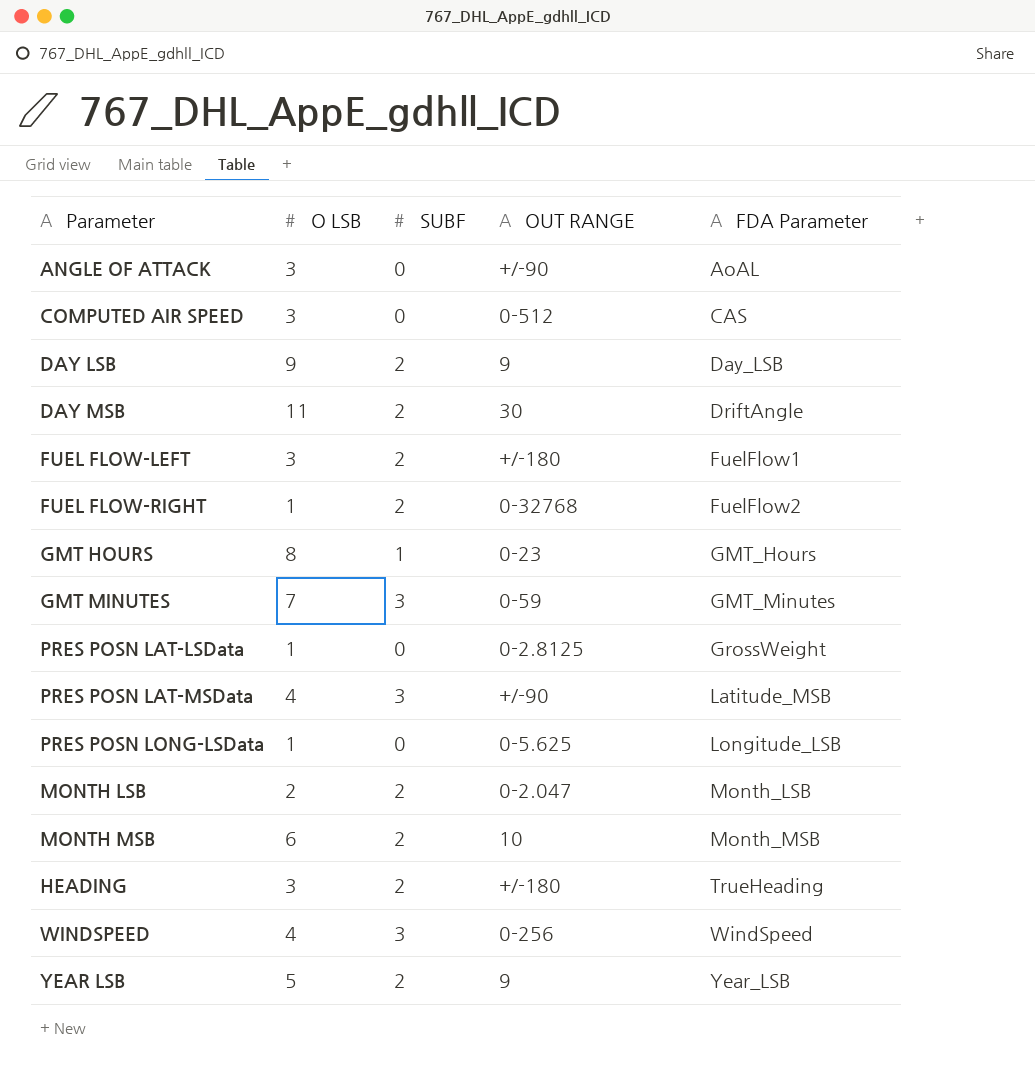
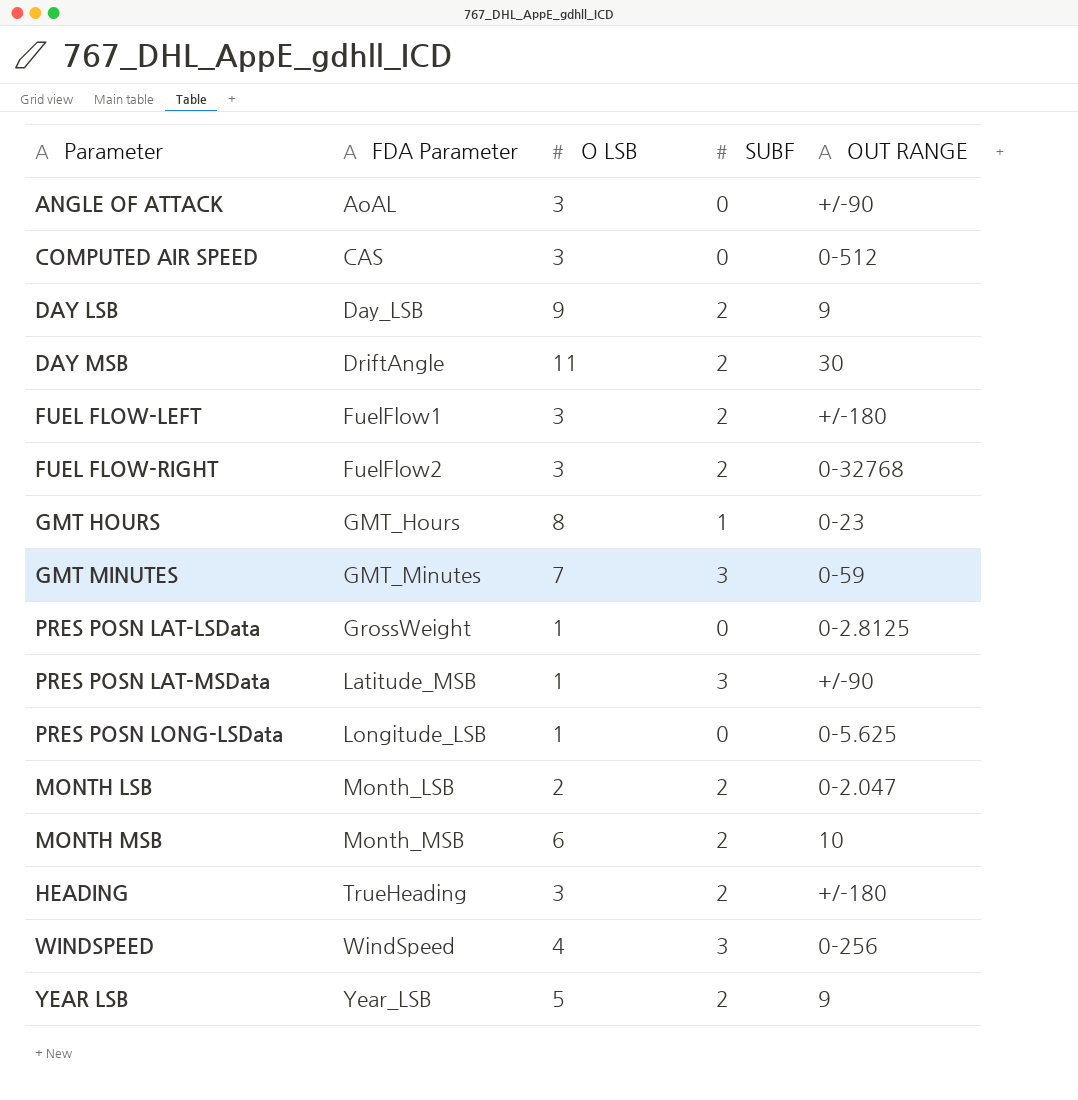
column FDA Parameter | position: 5 -> 2
FUEL FLOW-RIGHT | O LSB: 1 -> 3
PRES POSN LAT-MSData | O LSB: 4 -> 1

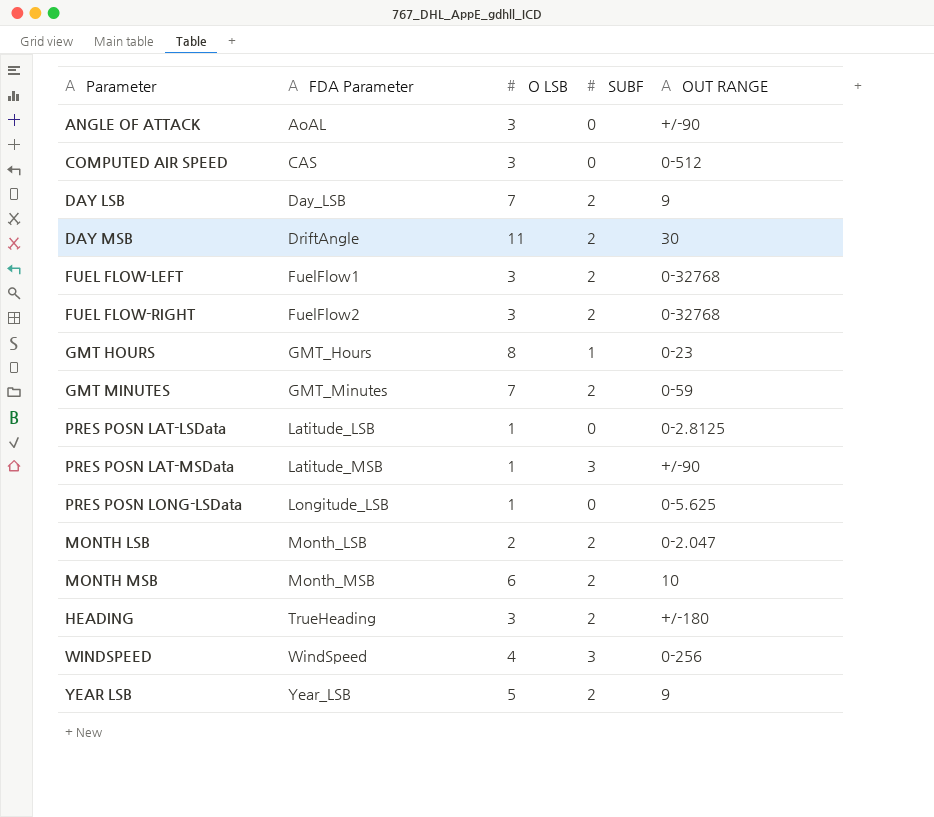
DAY LSB | O LSB: 9 -> 7
FUEL FLOW-LEFT | OUT RANGE: +/-180 -> 0-32768
GMT MINUTES | SUBF: 3 -> 2
PRES POSN LAT-LSData | FDA Parameter: GrossWeight -> Latitude_LSB

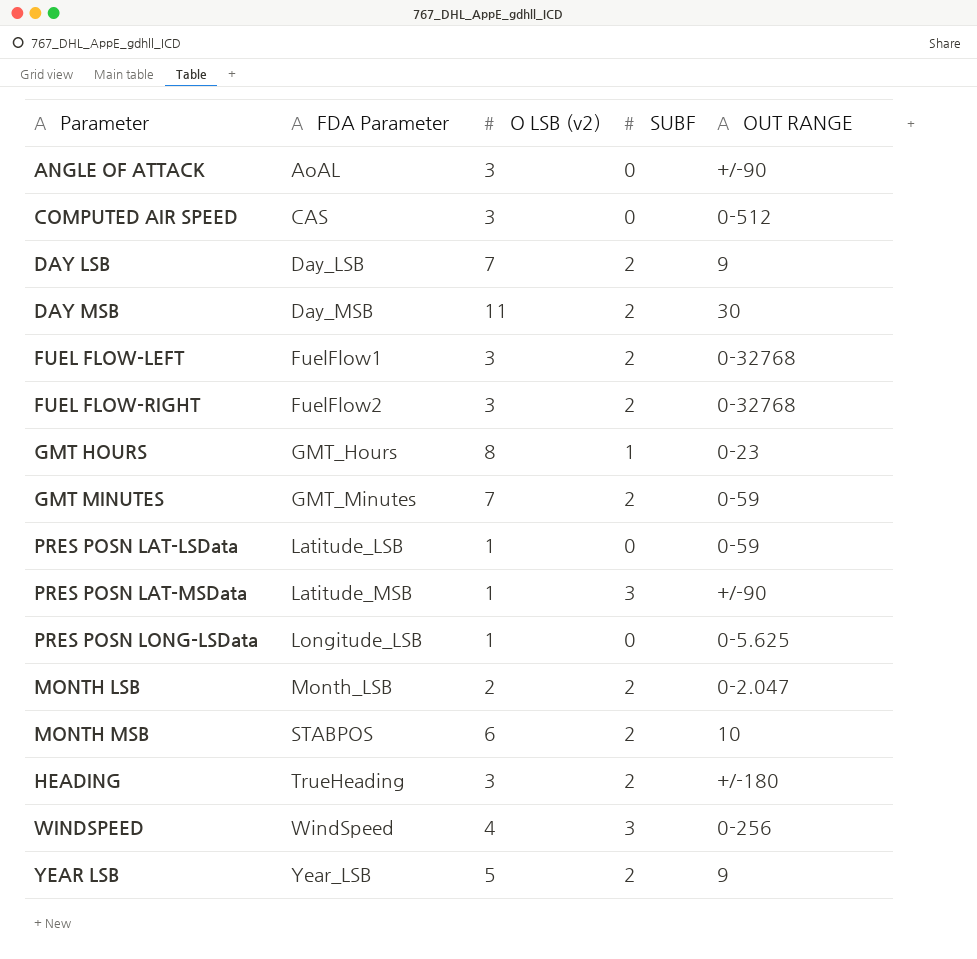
column name: O LSB -> O LSB (v2)
DAY MSB | FDA Parameter: DriftAngle -> Day_MSB
PRES POSN LAT-LSData | OUT RANGE: 0-2.8125 -> 0-59
MONTH MSB | FDA Parameter: Month_MSB -> STABPOS

